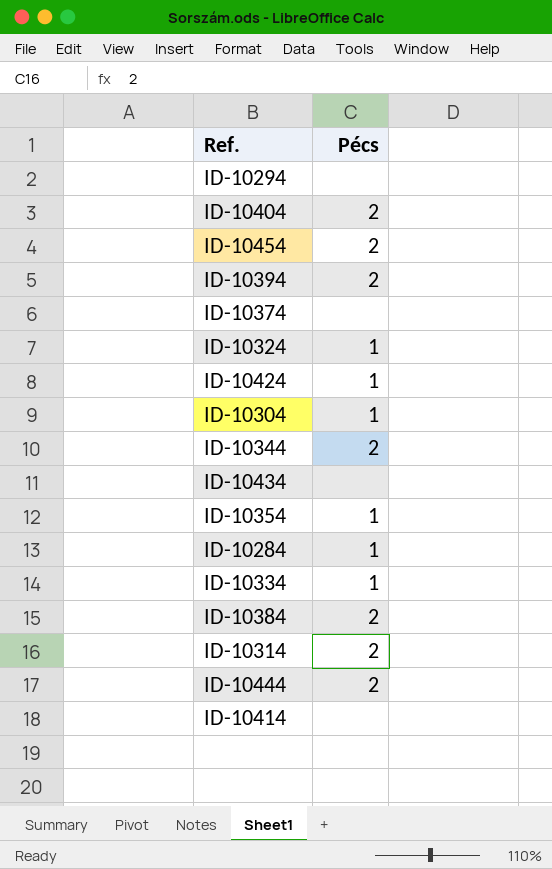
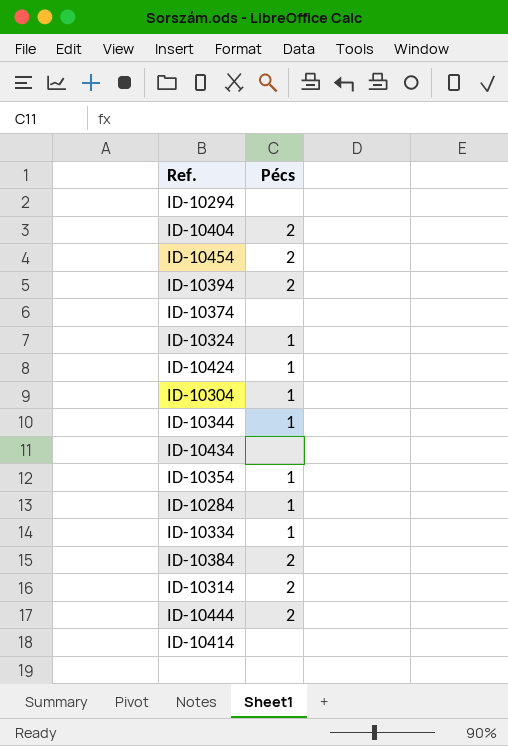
ID-10344 | Pécs: 2 -> 1

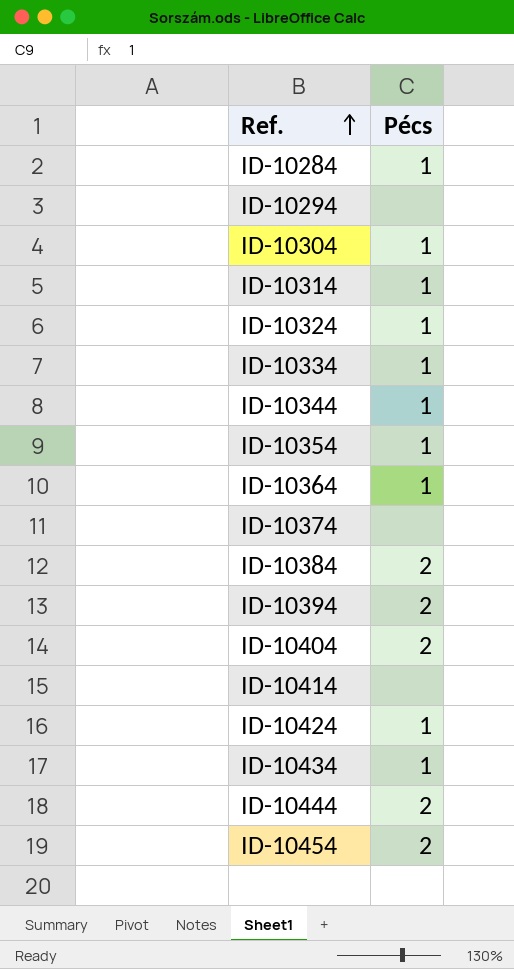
row order: none -> Ref. ascending
ID-10314 | Pécs: 2 -> 1
row ID-10364: none -> 1
ID-10434 | Pécs: none -> 1

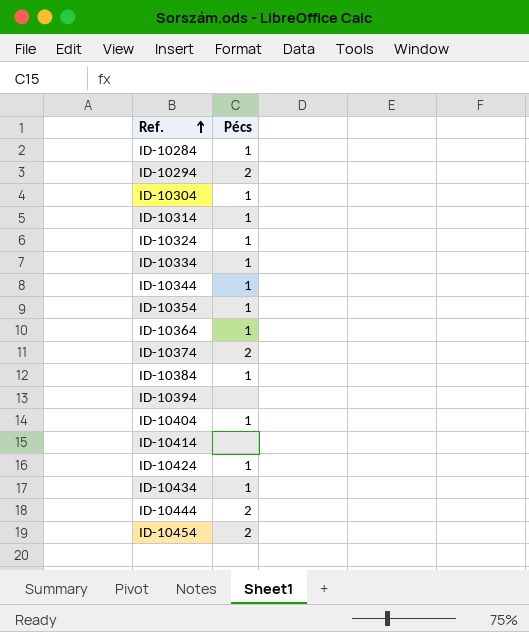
ID-10294 | Pécs: none -> 2
ID-10374 | Pécs: none -> 2
ID-10384 | Pécs: 2 -> 1
ID-10394 | Pécs: 2 -> none
ID-10404 | Pécs: 2 -> 1

